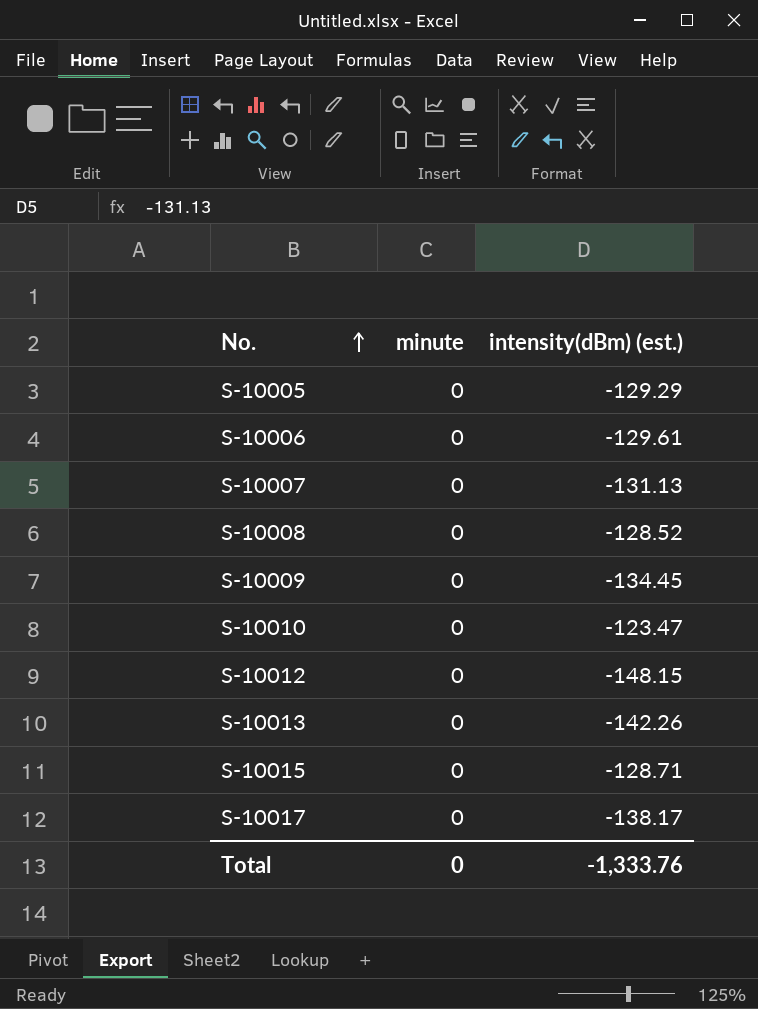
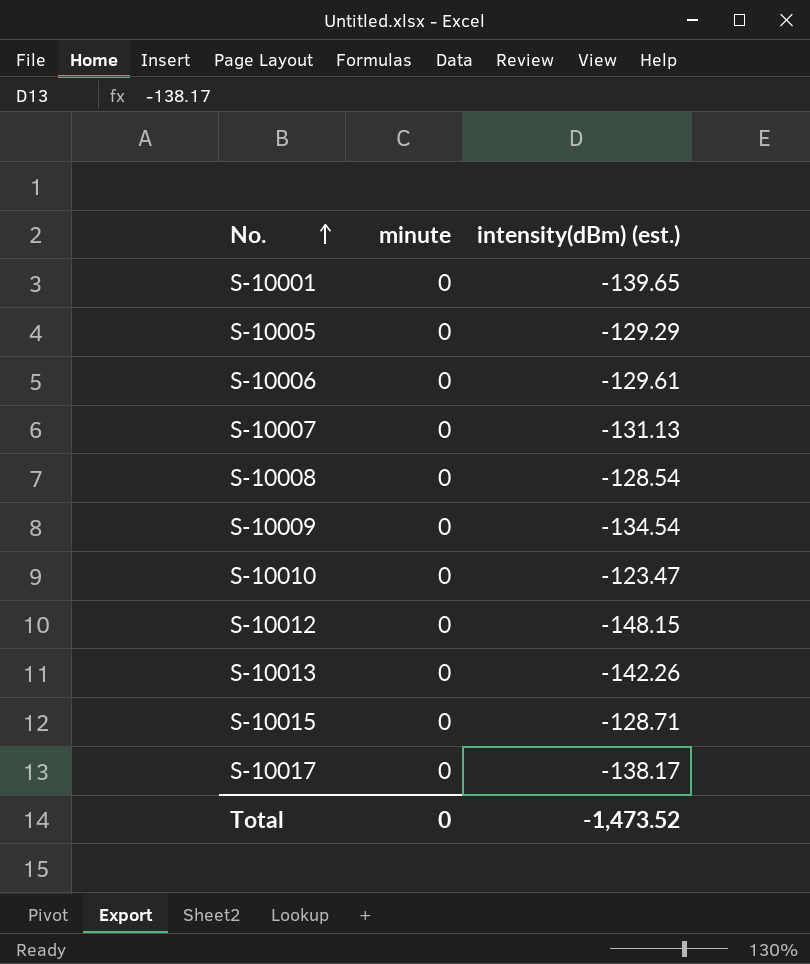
row S-10001: none -> 0 | -139.65
S-10008 | intensity(dBm) (est.): -128.52 -> -128.54
S-10009 | intensity(dBm) (est.): -134.45 -> -134.54
Total | intensity(dBm) (est.): -1,333.76 -> -1,473.52

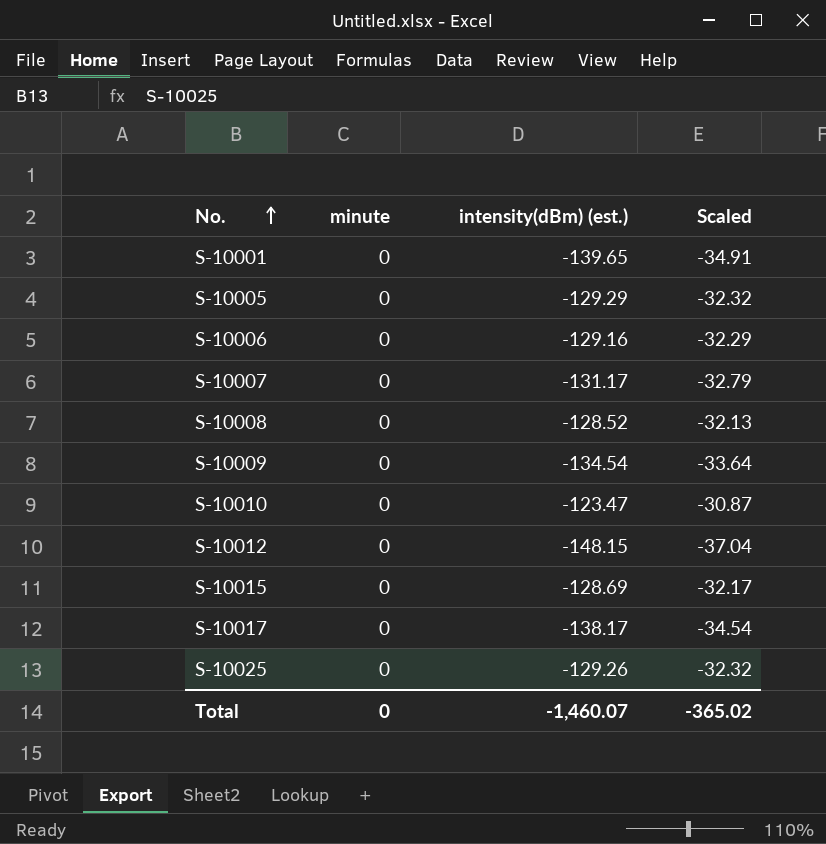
column Scaled | formula: none -> [intensity(dBm) (est.)] * 0.25
row S-10013: 0 | -142.26 -> none
S-10006 | intensity(dBm) (est.): -129.61 -> -129.16
S-10007 | intensity(dBm) (est.): -131.13 -> -131.17
S-10008 | intensity(dBm) (est.): -128.54 -> -128.52
S-10015 | intensity(dBm) (est.): -128.71 -> -128.69
row S-10025: none -> 0 | -129.26 | -32.32
Total | intensity(dBm) (est.): -1,473.52 -> -1,460.07

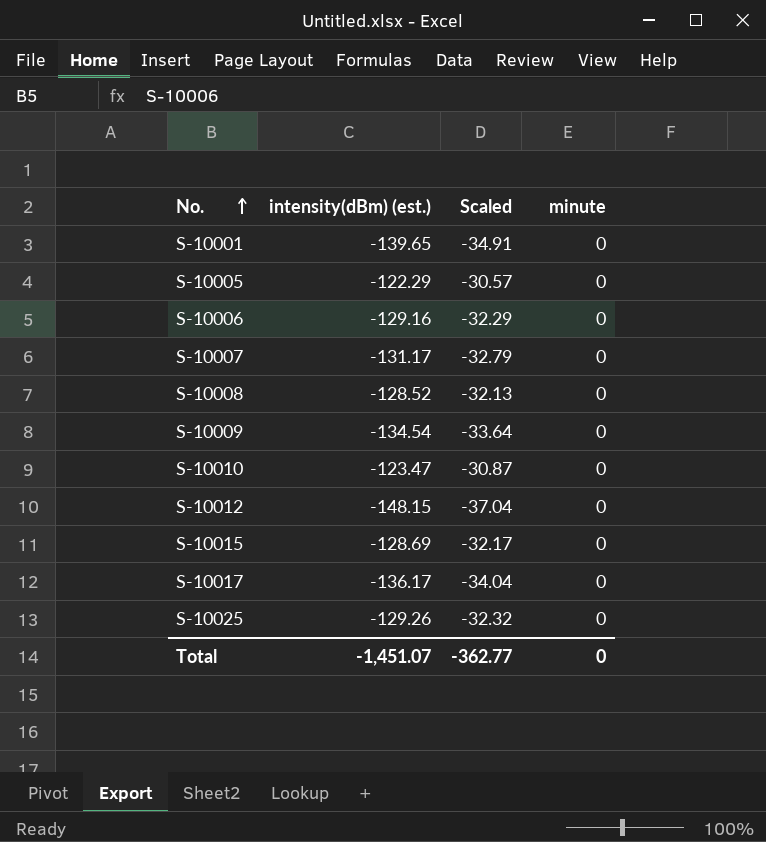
column minute | position: 2 -> 4
S-10005 | intensity(dBm) (est.): -129.29 -> -122.29
S-10005 | Scaled: -32.32 -> -30.57
S-10017 | intensity(dBm) (est.): -138.17 -> -136.17
S-10017 | Scaled: -34.54 -> -34.04
Total | intensity(dBm) (est.): -1,460.07 -> -1,451.07
Total | Scaled: -365.02 -> -362.77

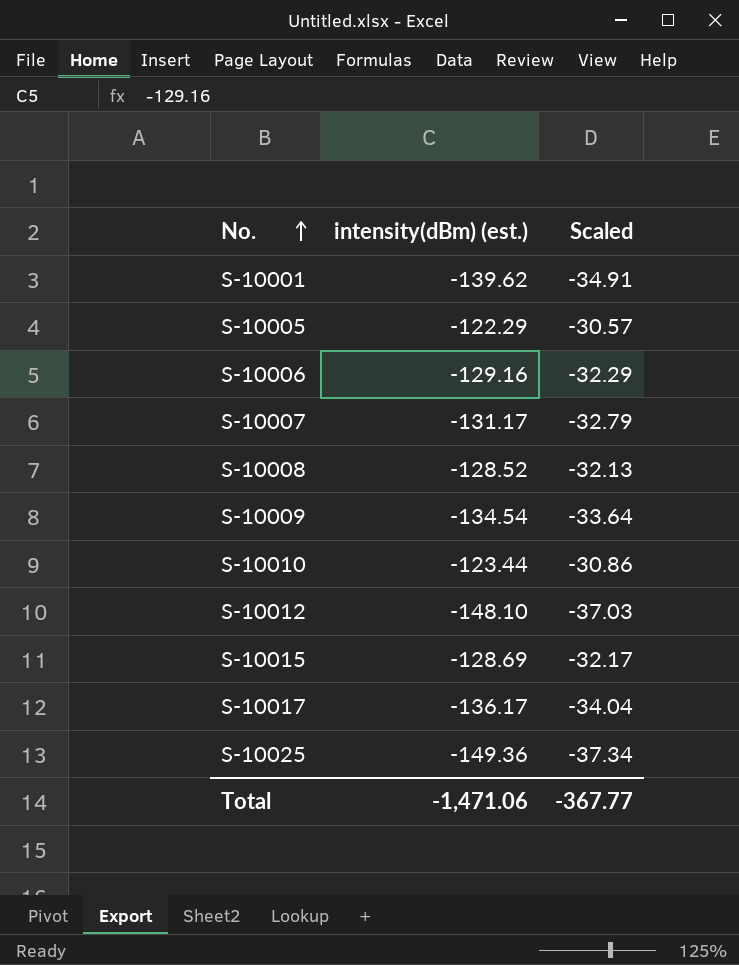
column minute | position: 4 -> none
S-10001 | intensity(dBm) (est.): -139.65 -> -139.62
S-10010 | intensity(dBm) (est.): -123.47 -> -123.44
S-10010 | Scaled: -30.87 -> -30.86
S-10012 | intensity(dBm) (est.): -148.15 -> -148.10
S-10012 | Scaled: -37.04 -> -37.03
S-10025 | intensity(dBm) (est.): -129.26 -> -149.36
S-10025 | Scaled: -32.32 -> -37.34
Total | intensity(dBm) (est.): -1,451.07 -> -1,471.06
Total | Scaled: -362.77 -> -367.77

